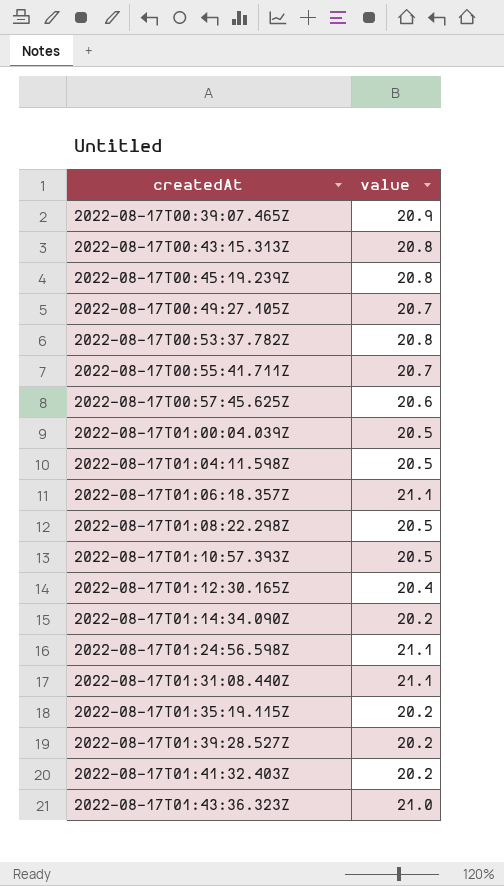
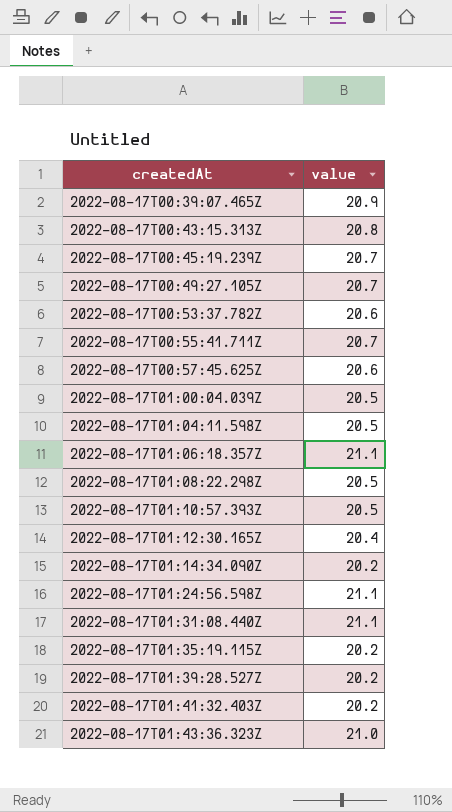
2022-08-17T00:45:19.239Z | value: 20.8 -> 20.7
2022-08-17T00:53:37.782Z | value: 20.8 -> 20.6

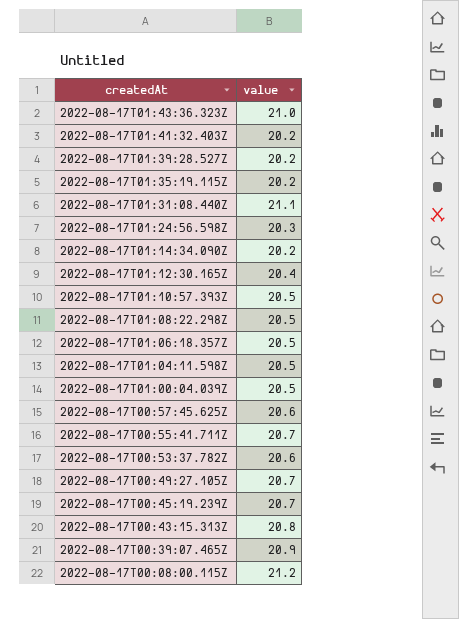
row order: createdAt ascending -> createdAt descending
2022-08-17T01:24:56.598Z | value: 21.1 -> 20.3
2022-08-17T01:06:18.357Z | value: 21.1 -> 20.5
row 2022-08-17T00:08:00.115Z: none -> 21.2

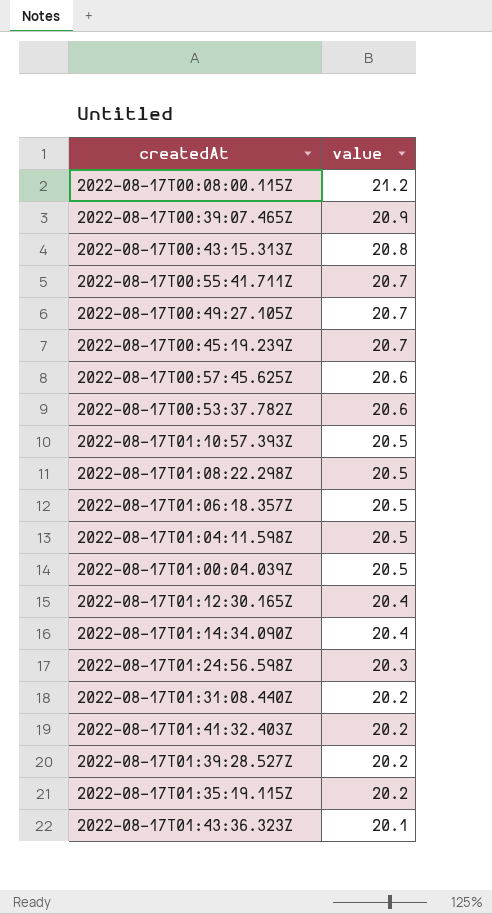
row order: createdAt descending -> value descending
2022-08-17T01:14:34.090Z | value: 20.2 -> 20.4
2022-08-17T01:31:08.440Z | value: 21.1 -> 20.2
2022-08-17T01:43:36.323Z | value: 21.0 -> 20.1

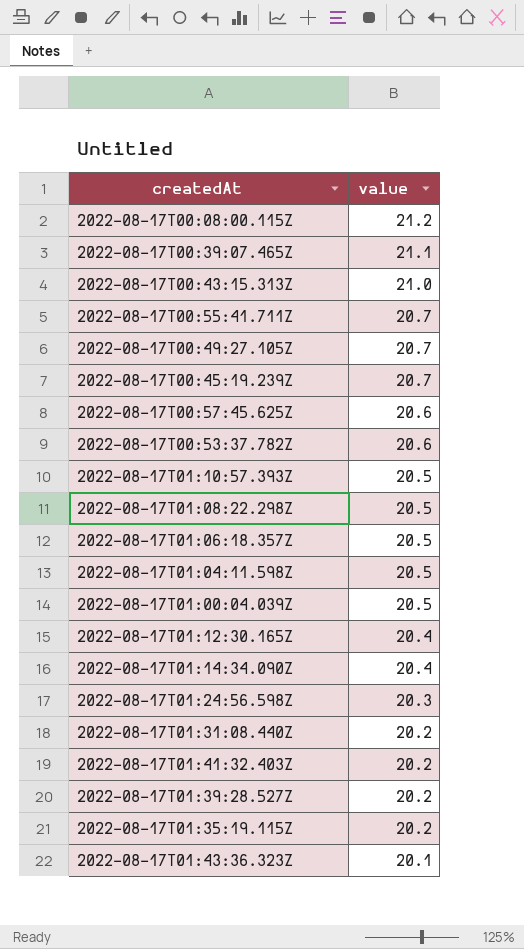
2022-08-17T00:39:07.465Z | value: 20.9 -> 21.1
2022-08-17T00:43:15.313Z | value: 20.8 -> 21.0

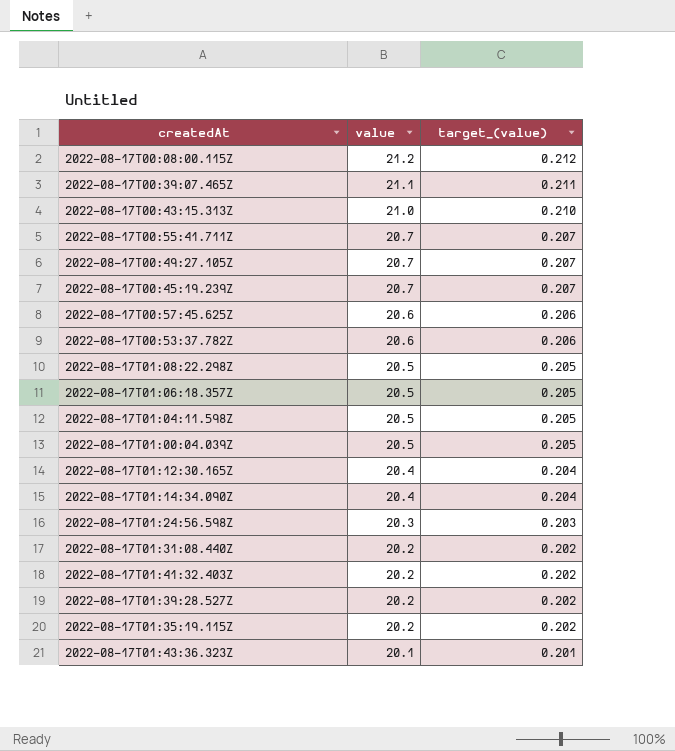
column target_(value) | formula: none -> [value] * 0.01
row 2022-08-17T01:10:57.393Z: 20.5 -> none

